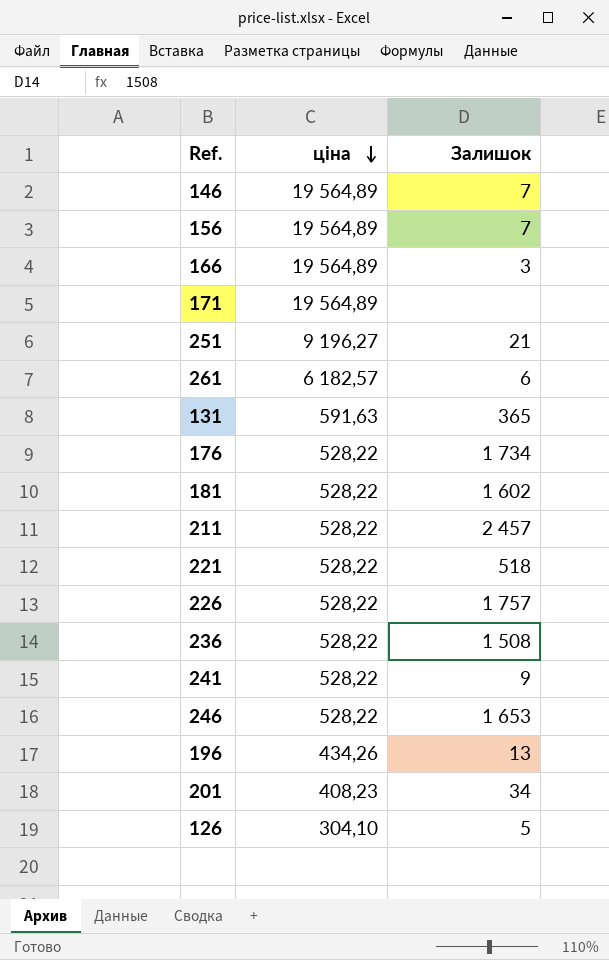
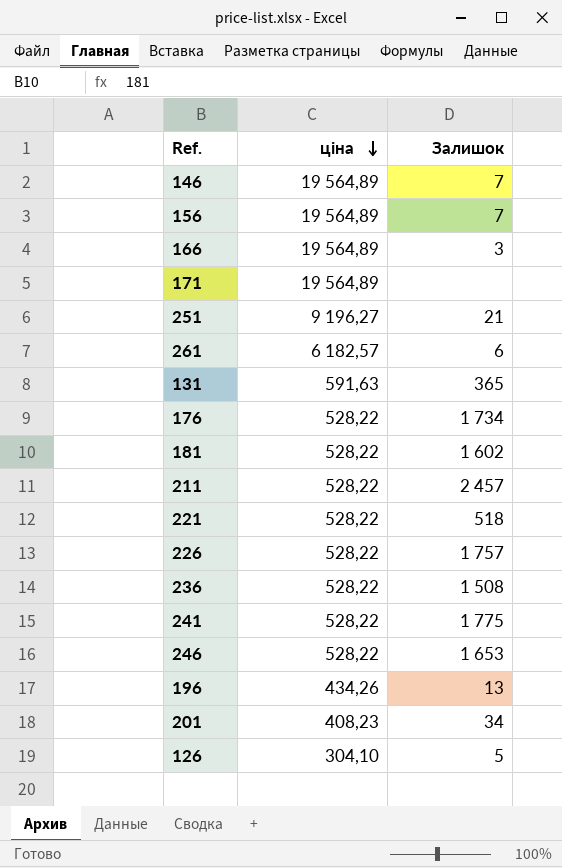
241 | Залишок: 9 -> 1 775

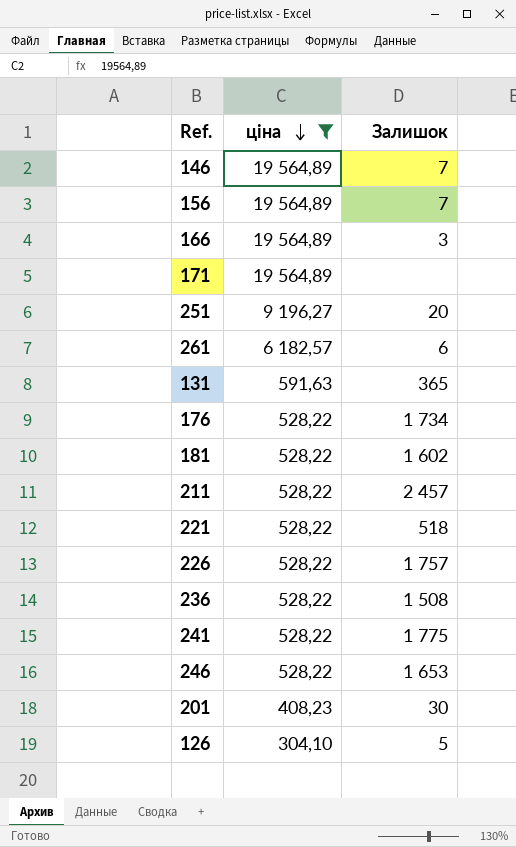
filter: none -> ціна != 434,26
251 | Залишок: 21 -> 20
201 | Залишок: 34 -> 30

